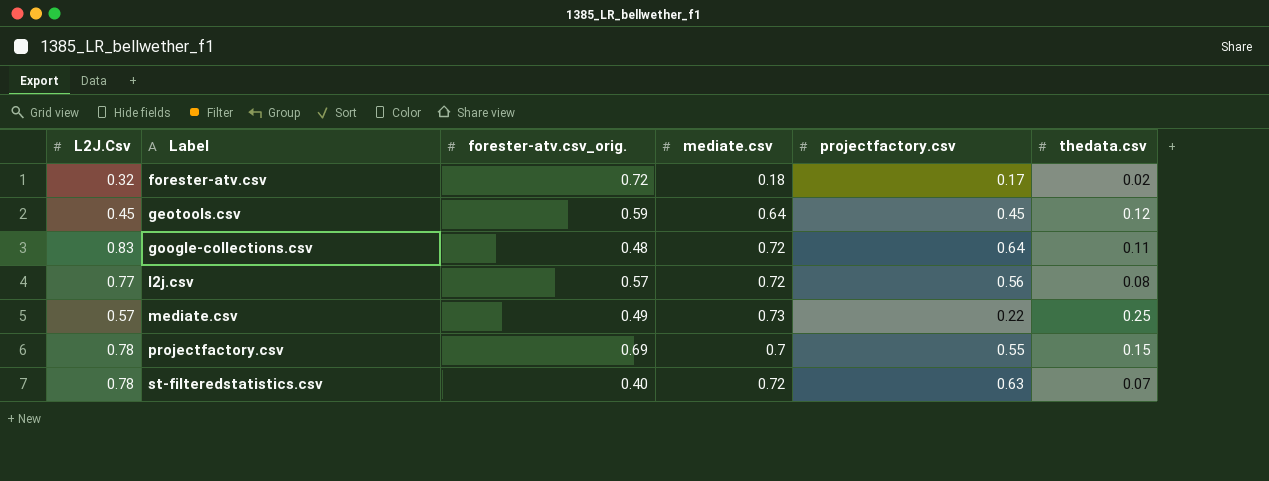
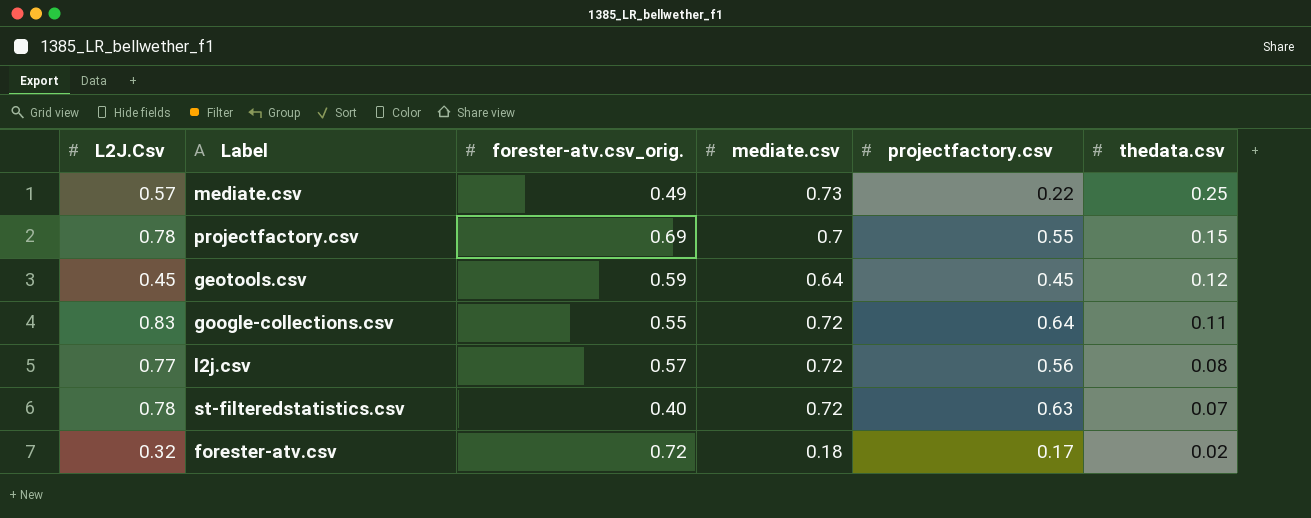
row order: Label ascending -> thedata.csv descending
google-collections.csv | forester-atv.csv_orig.: 0.48 -> 0.55

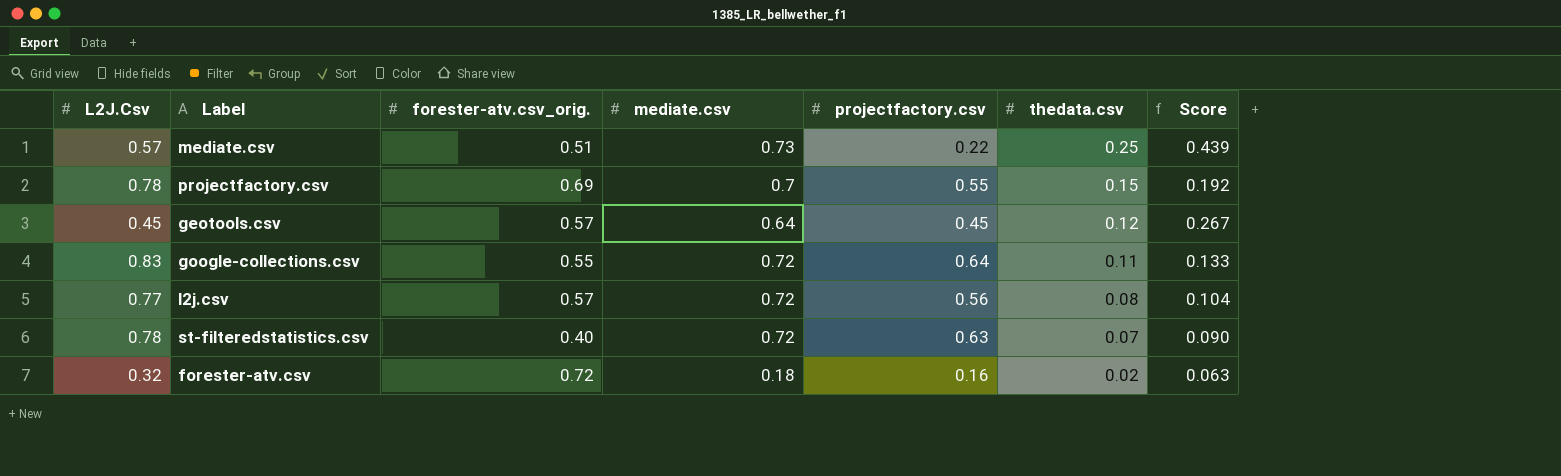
column Score | formula: none -> [thedata.csv] / [L2J.Csv]
mediate.csv | forester-atv.csv_orig.: 0.49 -> 0.51
geotools.csv | forester-atv.csv_orig.: 0.59 -> 0.57
forester-atv.csv | projectfactory.csv: 0.17 -> 0.16

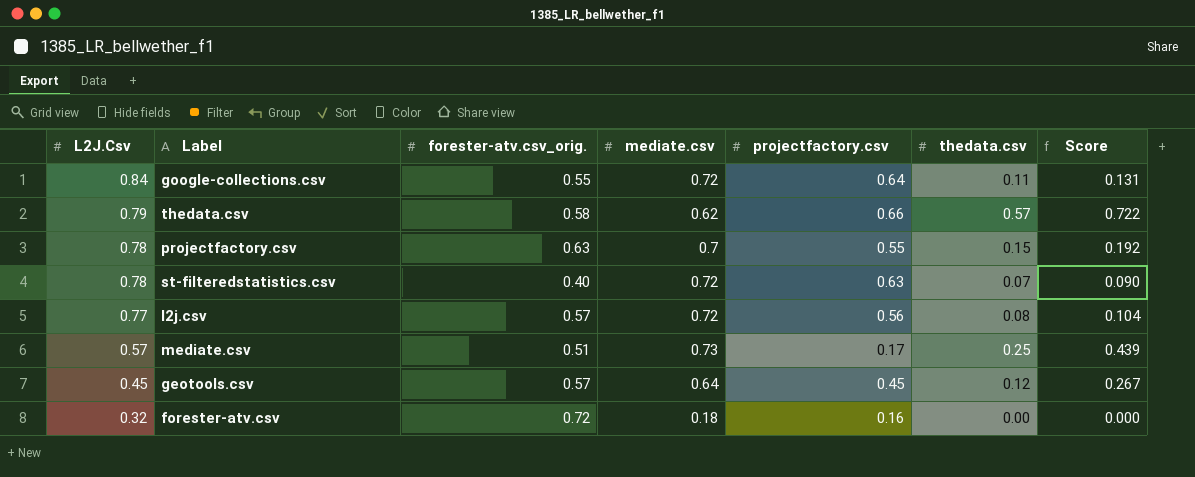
row order: thedata.csv descending -> L2J.Csv descending
google-collections.csv | L2J.Csv: 0.83 -> 0.84
google-collections.csv | Score: 0.133 -> 0.131
row thedata.csv: none -> 0.79 | 0.58 | 0.62 | 0.66 | 0.57 | 0.722
projectfactory.csv | forester-atv.csv_orig.: 0.69 -> 0.63
mediate.csv | projectfactory.csv: 0.22 -> 0.17
forester-atv.csv | thedata.csv: 0.02 -> 0.00
forester-atv.csv | Score: 0.063 -> 0.000

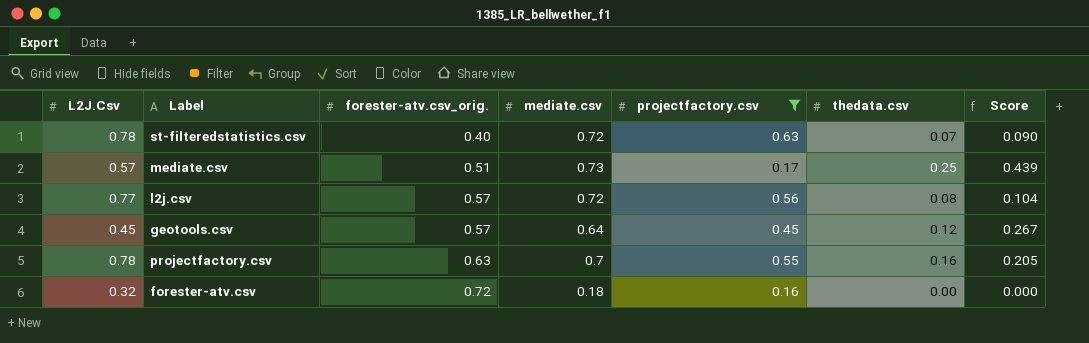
filter: none -> projectfactory.csv <= 0.63
row order: L2J.Csv descending -> forester-atv.csv_orig. ascending
projectfactory.csv | thedata.csv: 0.15 -> 0.16
projectfactory.csv | Score: 0.192 -> 0.205

